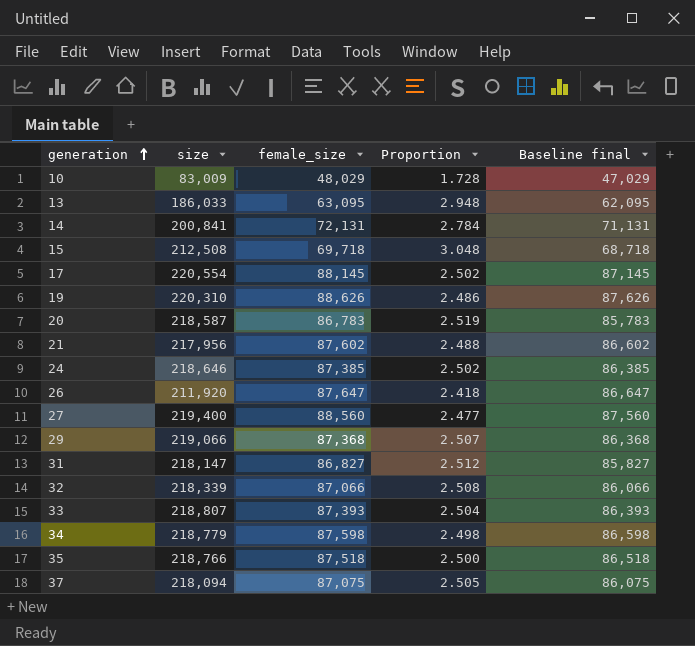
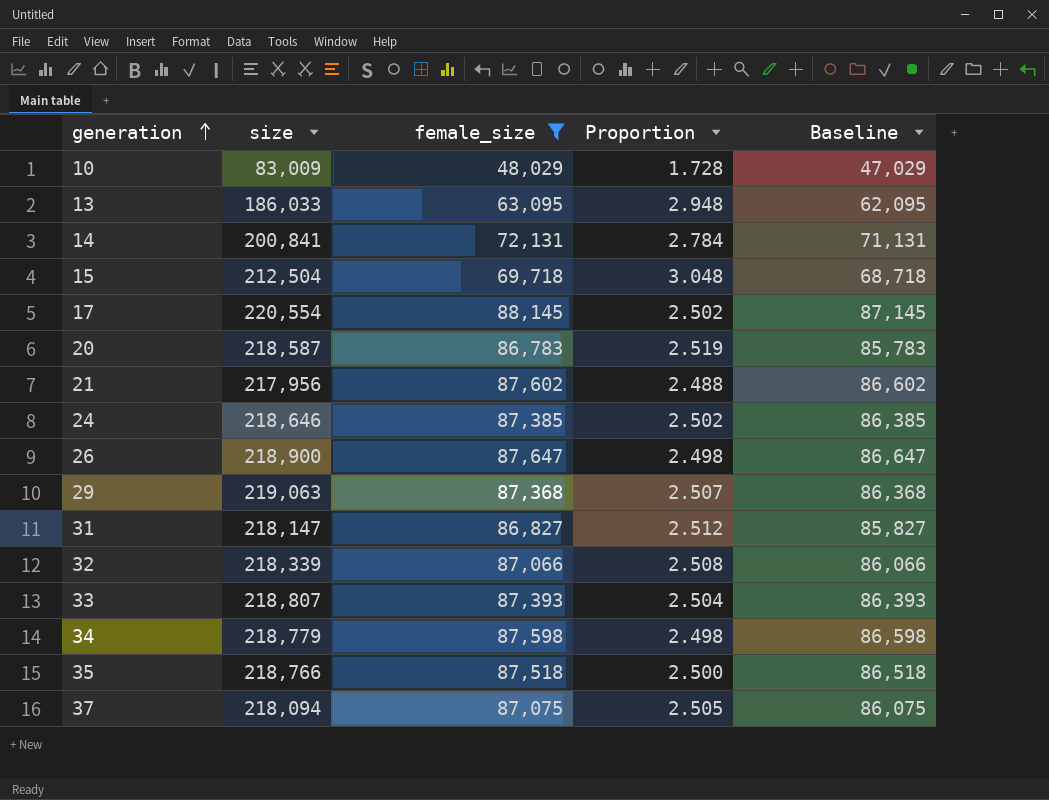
filter: none -> female_size <= 88,145
column name: Baseline final -> Baseline
15 | size: 212,508 -> 212,504
26 | size: 211,920 -> 218,900
26 | Proportion: 2.418 -> 2.498
29 | size: 219,066 -> 219,063

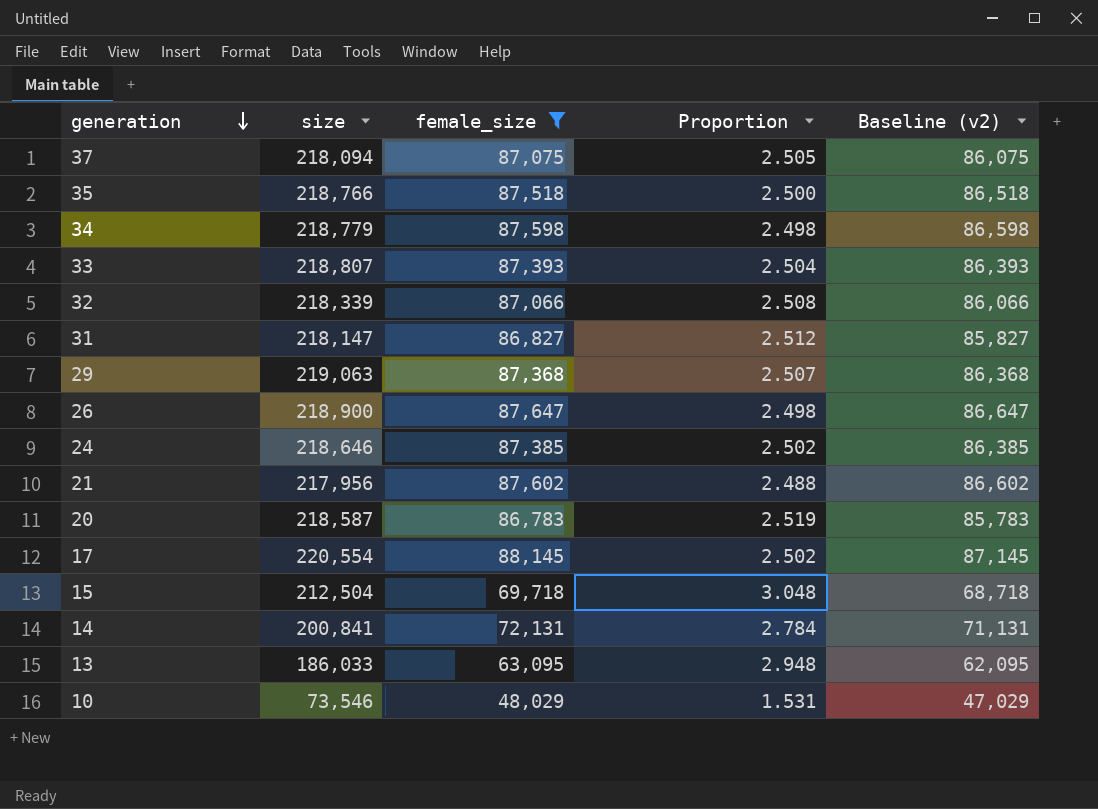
row order: generation ascending -> generation descending
column name: Baseline -> Baseline (v2)
10 | size: 83,009 -> 73,546
10 | Proportion: 1.728 -> 1.531

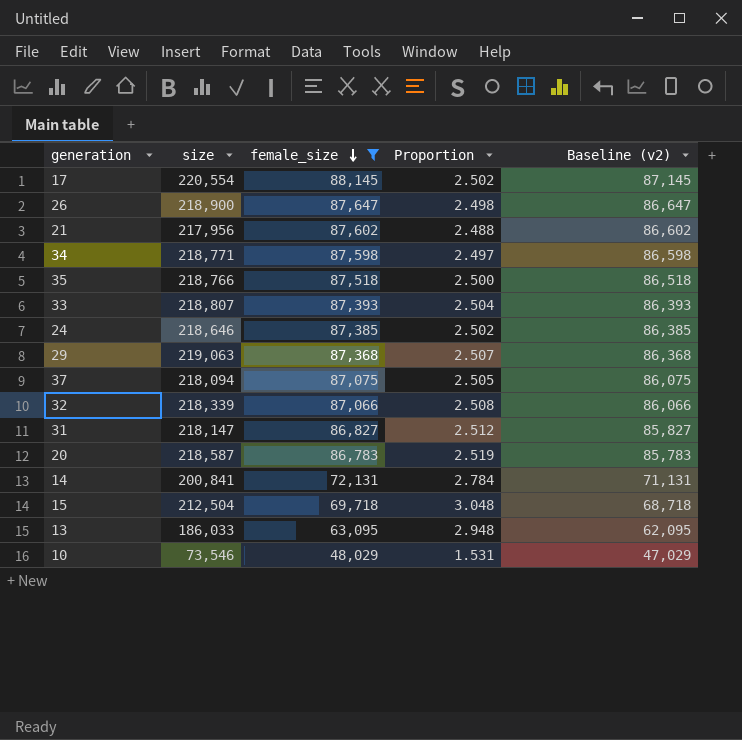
row order: generation descending -> female_size descending
34 | size: 218,779 -> 218,771
34 | Proportion: 2.498 -> 2.497

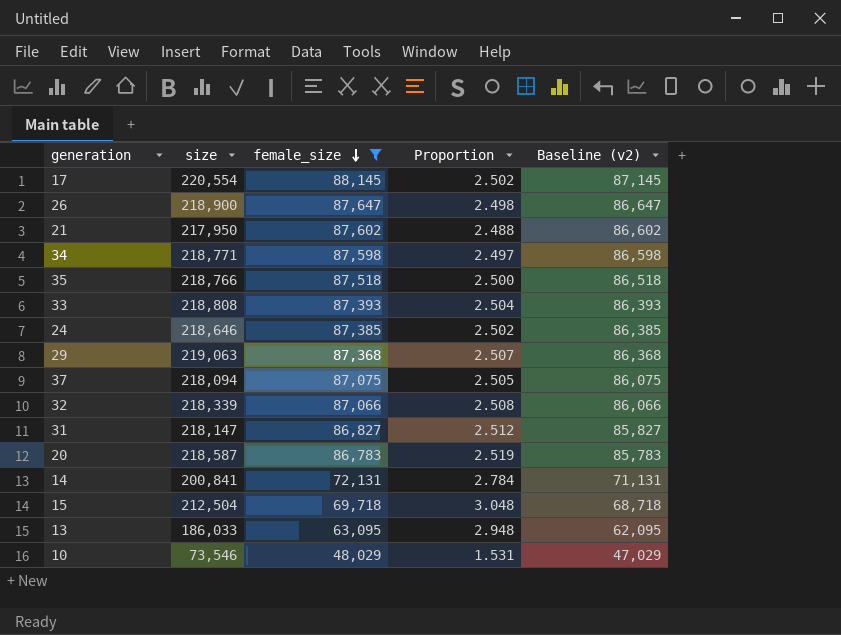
21 | size: 217,956 -> 217,950
33 | size: 218,807 -> 218,808

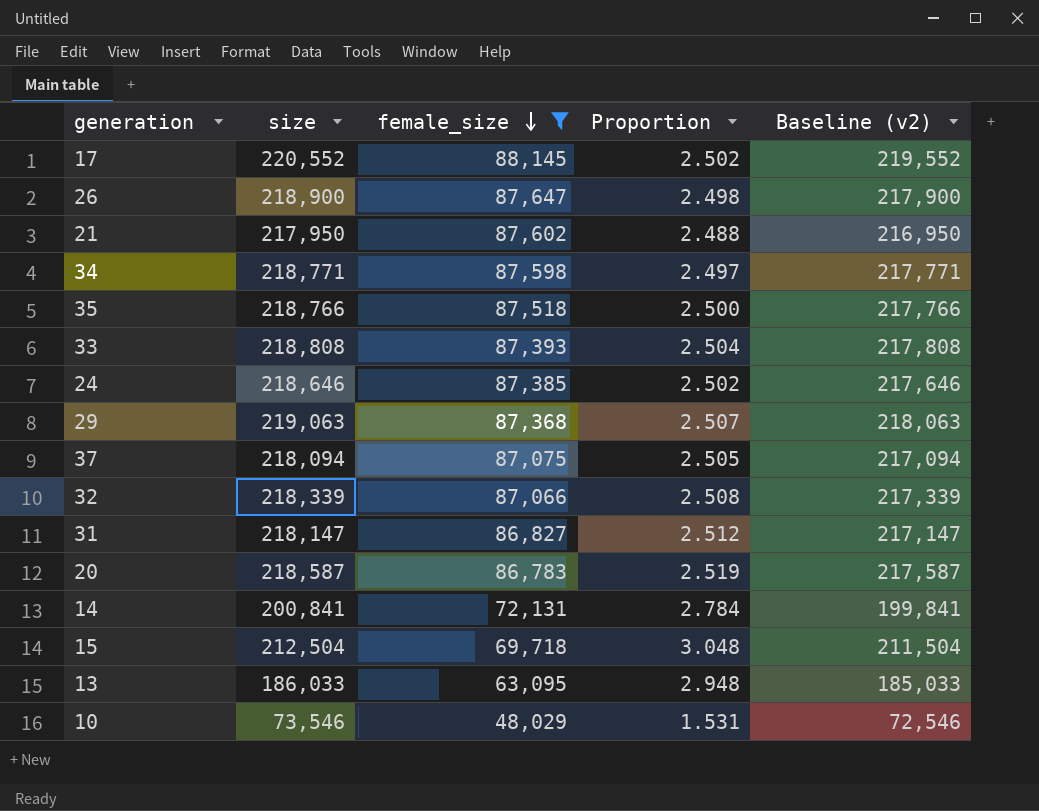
column Baseline (v2) | formula: [female_size] - 1000 -> [size] - 1000
17 | size: 220,554 -> 220,552

